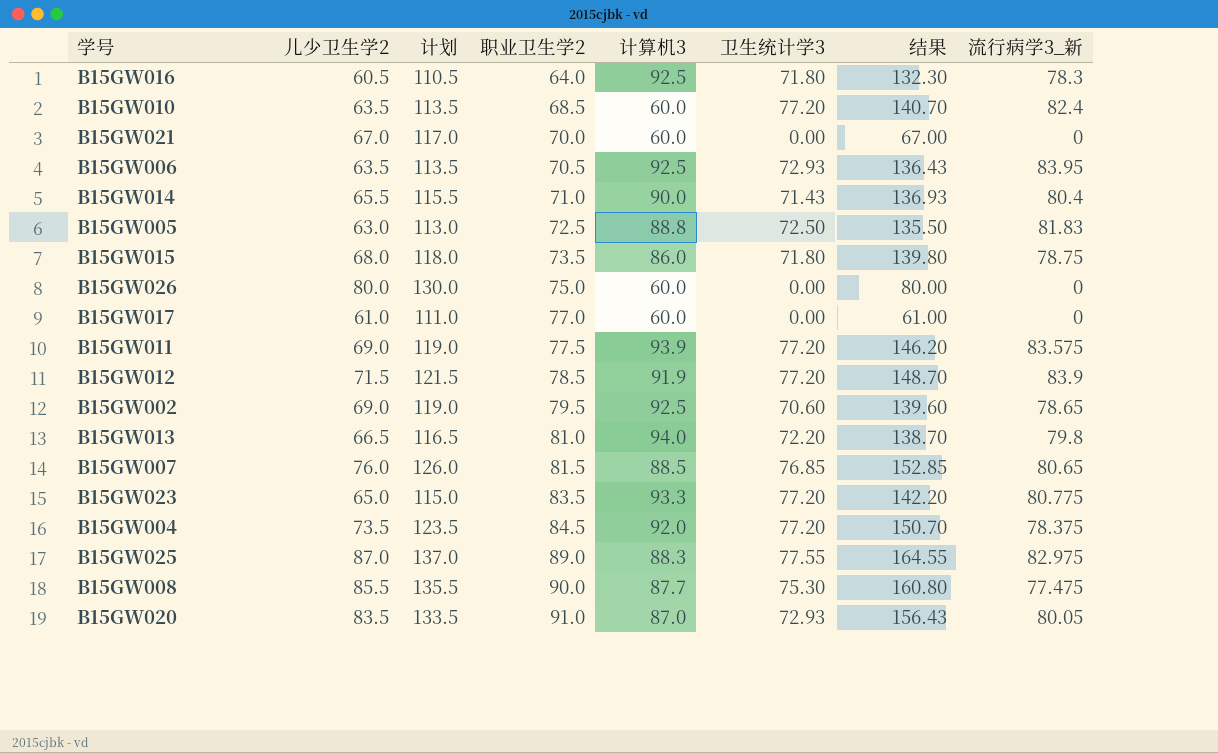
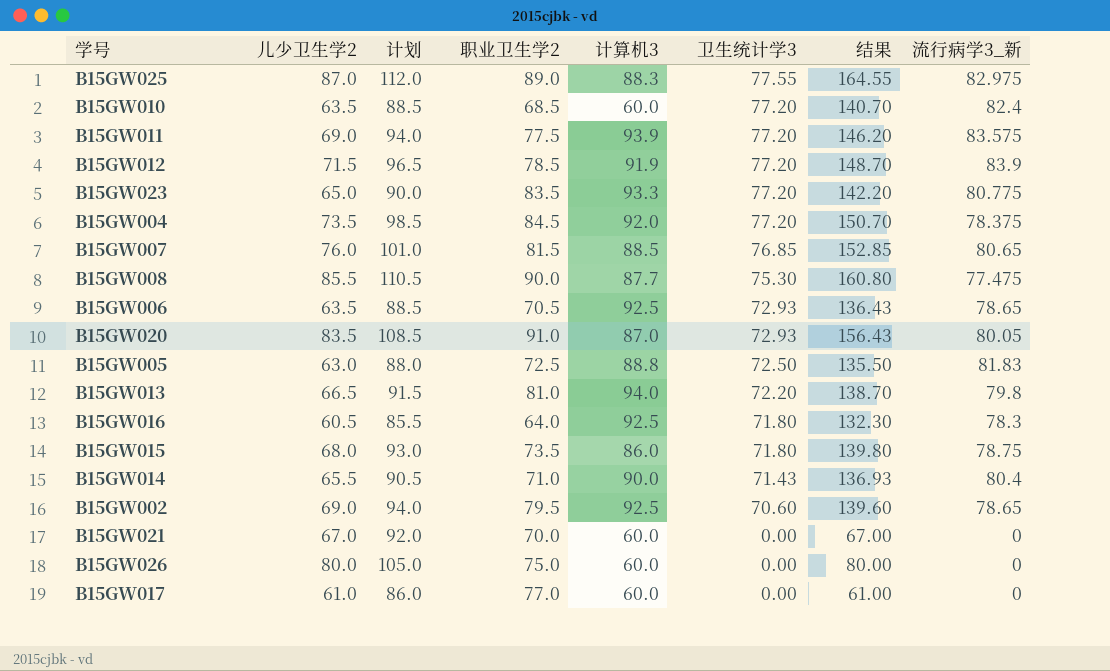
row order: 职业卫生学2 ascending -> 卫生统计学3 descending
column 计划 | formula: [儿少卫生学2] + 50 -> [儿少卫生学2] + 25
B15GW006 | 流行病学3_新: 83.95 -> 78.65

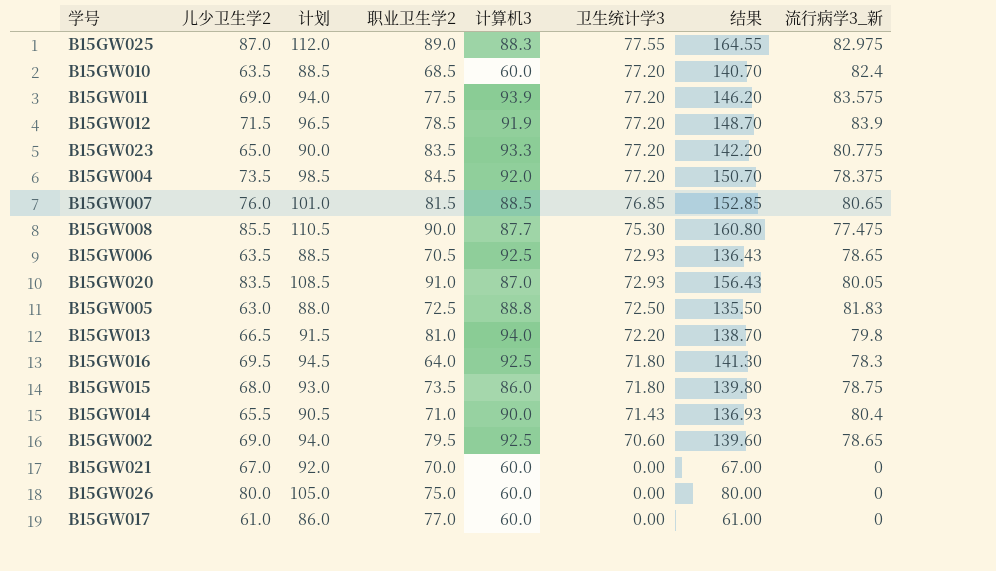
B15GW016 | 儿少卫生学2: 60.5 -> 69.5
B15GW016 | 计划: 85.5 -> 94.5
B15GW016 | 结果: 132.30 -> 141.30

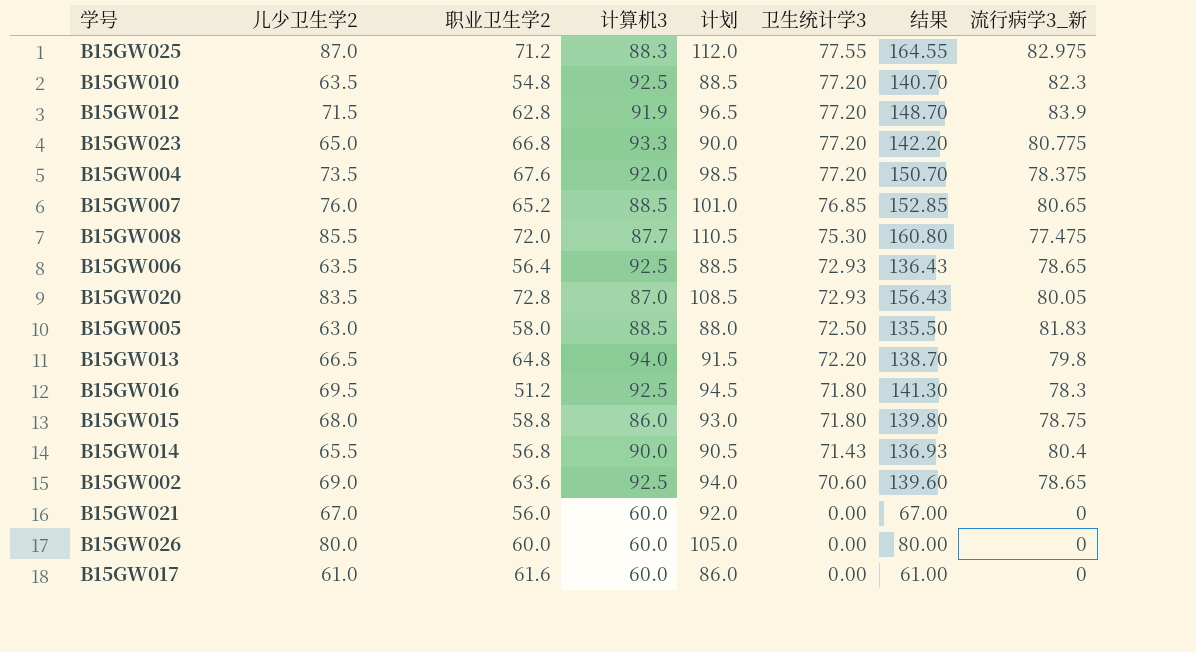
column 计划 | position: 3 -> 5
row B15GW011: 69.0 | 94.0 | 77.5 | 93.9 | 77.20 | 146.20 | 83.575 -> none
B15GW025 | 职业卫生学2: 89.0 -> 71.2
B15GW010 | 职业卫生学2: 68.5 -> 54.8
B15GW010 | 计算机3: 60.0 -> 92.5
B15GW010 | 流行病学3_新: 82.4 -> 82.3
B15GW012 | 职业卫生学2: 78.5 -> 62.8
B15GW023 | 职业卫生学2: 83.5 -> 66.8
B15GW004 | 职业卫生学2: 84.5 -> 67.6
B15GW007 | 职业卫生学2: 81.5 -> 65.2
B15GW008 | 职业卫生学2: 90.0 -> 72.0
B15GW006 | 职业卫生学2: 70.5 -> 56.4
B15GW020 | 职业卫生学2: 91.0 -> 72.8
B15GW005 | 职业卫生学2: 72.5 -> 58.0
B15GW005 | 计算机3: 88.8 -> 88.5
B15GW013 | 职业卫生学2: 81.0 -> 64.8
B15GW016 | 职业卫生学2: 64.0 -> 51.2
B15GW015 | 职业卫生学2: 73.5 -> 58.8
B15GW014 | 职业卫生学2: 71.0 -> 56.8
B15GW002 | 职业卫生学2: 79.5 -> 63.6
B15GW021 | 职业卫生学2: 70.0 -> 56.0
B15GW026 | 职业卫生学2: 75.0 -> 60.0
B15GW017 | 职业卫生学2: 77.0 -> 61.6

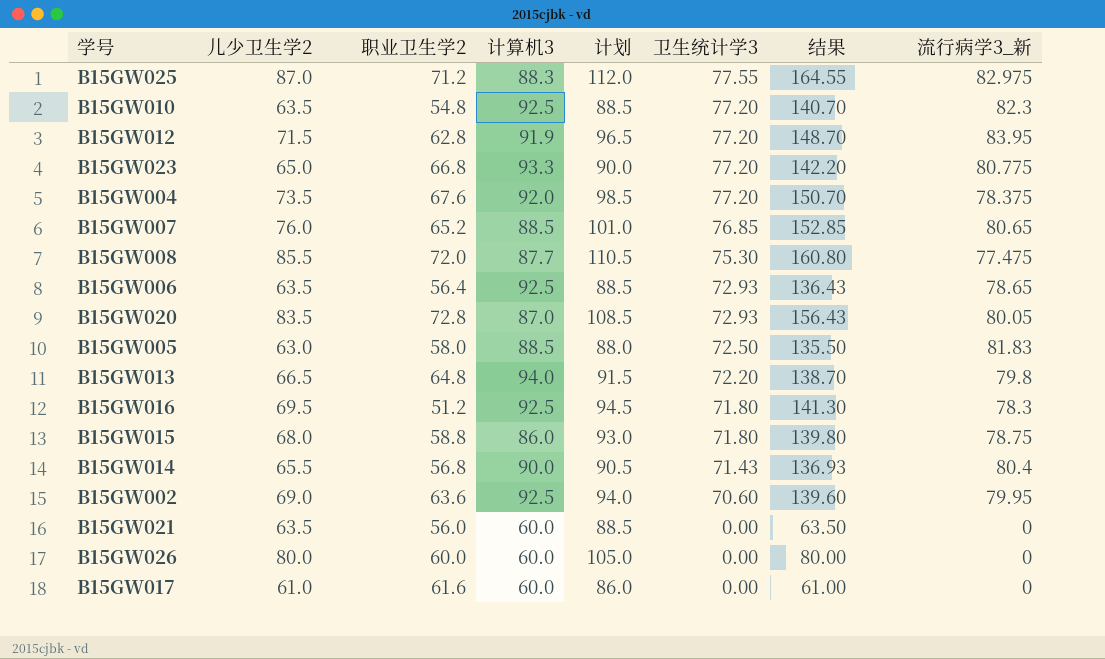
B15GW012 | 流行病学3_新: 83.9 -> 83.95
B15GW002 | 流行病学3_新: 78.65 -> 79.95
B15GW021 | 儿少卫生学2: 67.0 -> 63.5
B15GW021 | 计划: 92.0 -> 88.5
B15GW021 | 结果: 67.00 -> 63.50

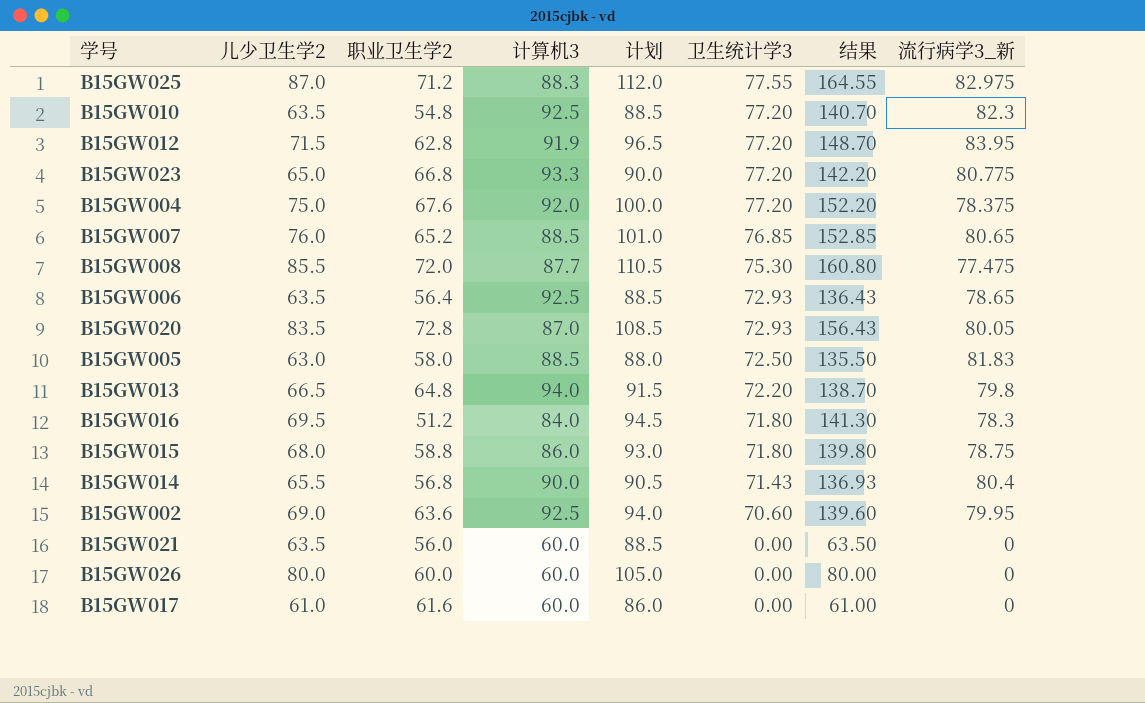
B15GW004 | 儿少卫生学2: 73.5 -> 75.0
B15GW004 | 计划: 98.5 -> 100.0
B15GW004 | 结果: 150.70 -> 152.20
B15GW016 | 计算机3: 92.5 -> 84.0

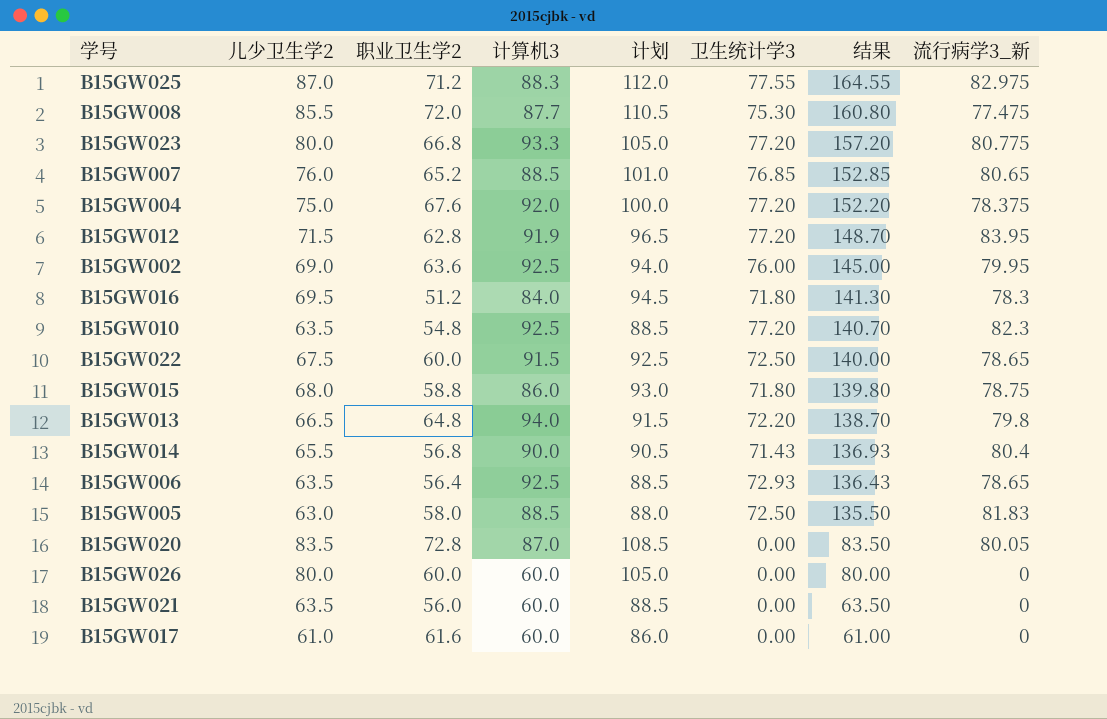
row order: 卫生统计学3 descending -> 结果 descending
B15GW023 | 儿少卫生学2: 65.0 -> 80.0
B15GW023 | 计划: 90.0 -> 105.0
B15GW023 | 结果: 142.20 -> 157.20
B15GW002 | 卫生统计学3: 70.60 -> 76.00
B15GW002 | 结果: 139.60 -> 145.00
row B15GW022: none -> 67.5 | 60.0 | 91.5 | 92.5 | 72.50 | 140.00 | 78.65
B15GW020 | 卫生统计学3: 72.93 -> 0.00
B15GW020 | 结果: 156.43 -> 83.50

